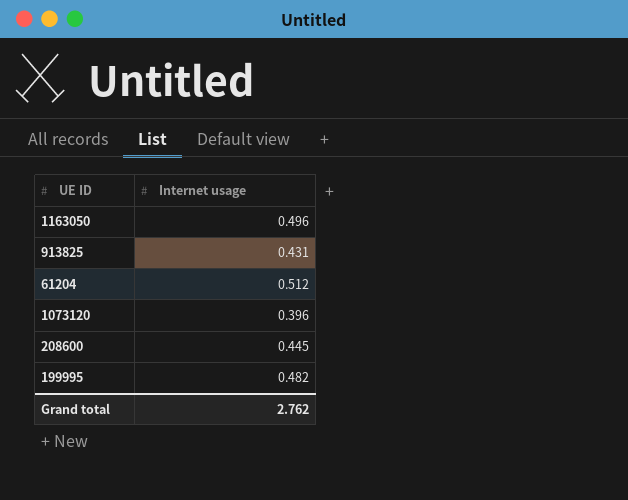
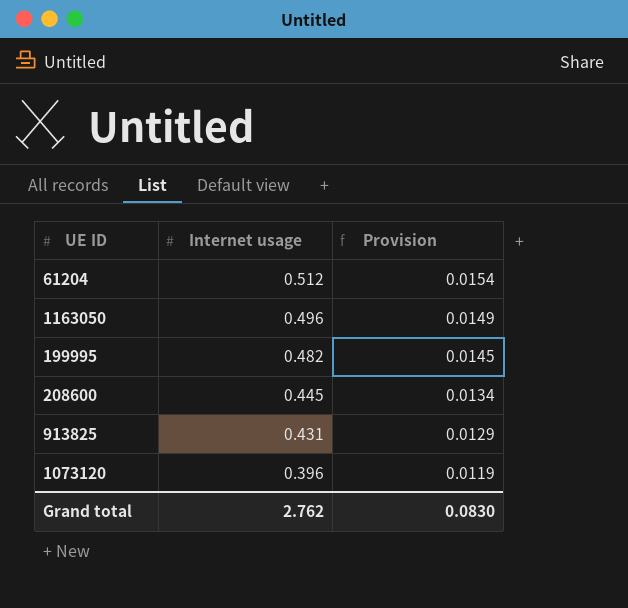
row order: none -> Internet usage descending
column Provision | formula: none -> [Internet usage] * 0.03

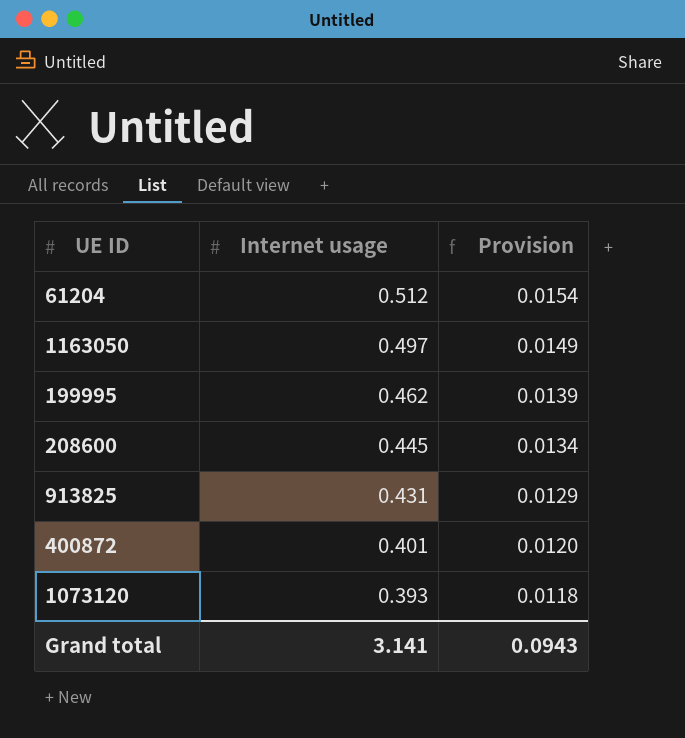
1163050 | Internet usage: 0.496 -> 0.497
199995 | Internet usage: 0.482 -> 0.462
199995 | Provision: 0.0145 -> 0.0139
row 400872: none -> 0.401 | 0.0120
1073120 | Internet usage: 0.396 -> 0.393
1073120 | Provision: 0.0119 -> 0.0118
Grand total | Internet usage: 2.762 -> 3.141
Grand total | Provision: 0.0830 -> 0.0943

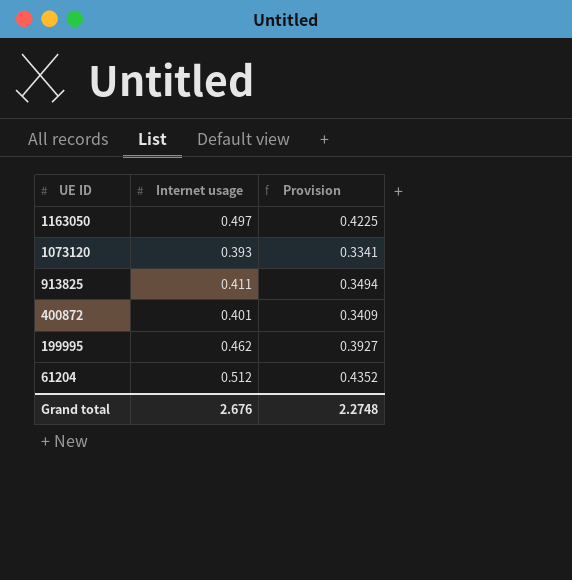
row order: Internet usage descending -> UE ID descending
column Provision | formula: [Internet usage] * 0.03 -> [Internet usage] * 0.85
row 208600: 0.445 | 0.0134 -> none
913825 | Internet usage: 0.431 -> 0.411
Grand total | Internet usage: 3.141 -> 2.676
Grand total | Provision: 0.0943 -> 2.2748

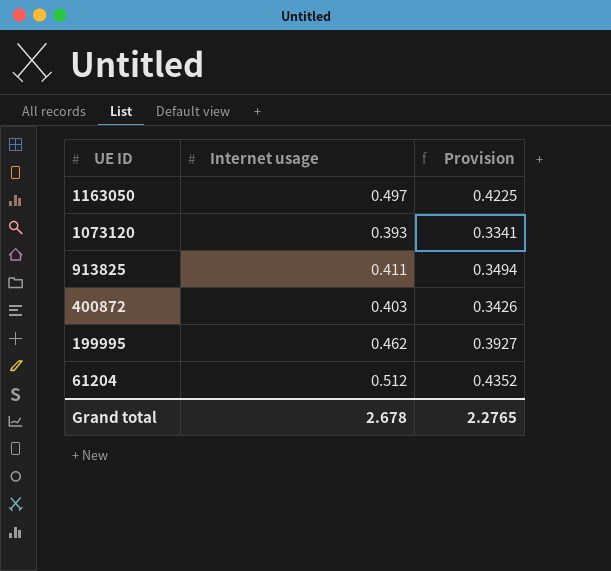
400872 | Internet usage: 0.401 -> 0.403
400872 | Provision: 0.3409 -> 0.3426
Grand total | Internet usage: 2.676 -> 2.678
Grand total | Provision: 2.2748 -> 2.2765

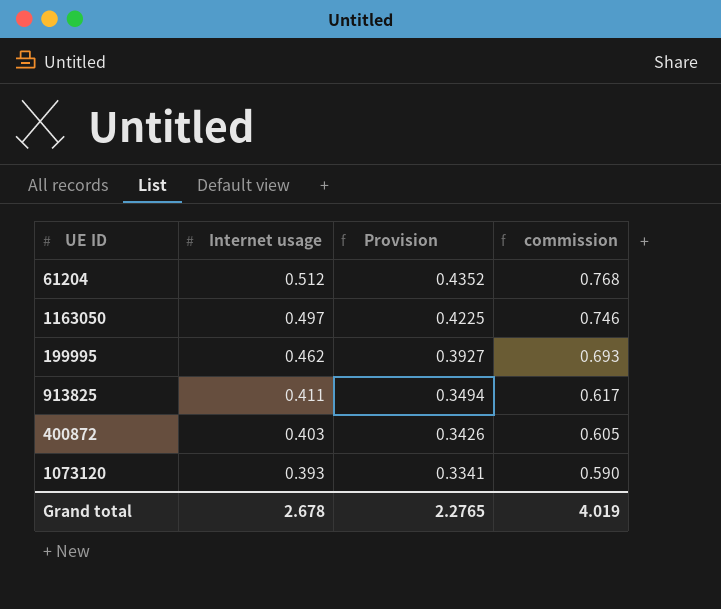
row order: UE ID descending -> Internet usage descending
column commission | formula: none -> [Internet usage] * 1.5

